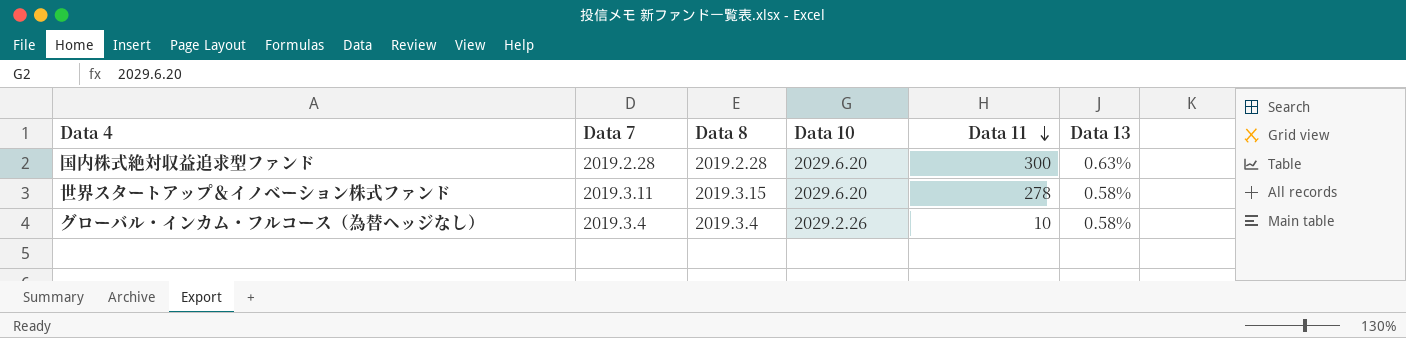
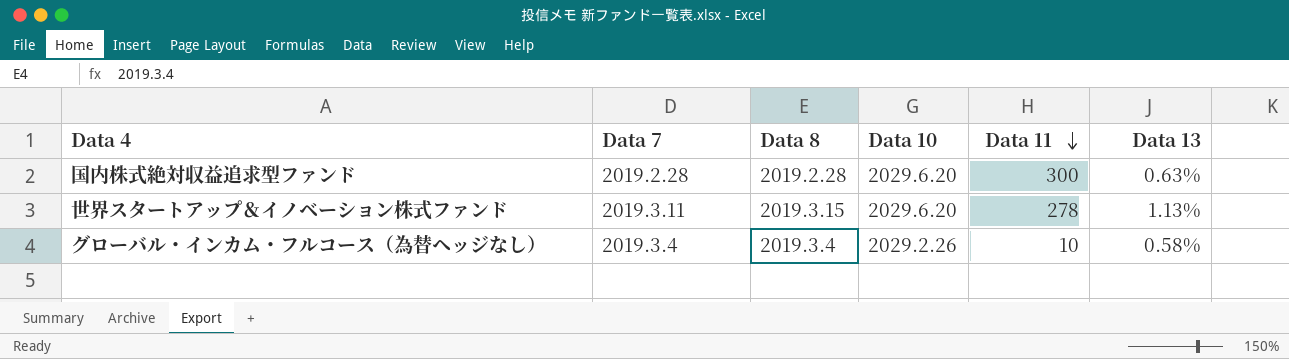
世界スタートアップ＆イノベーション株式ファンド | Data 13: 0.58% -> 1.13%

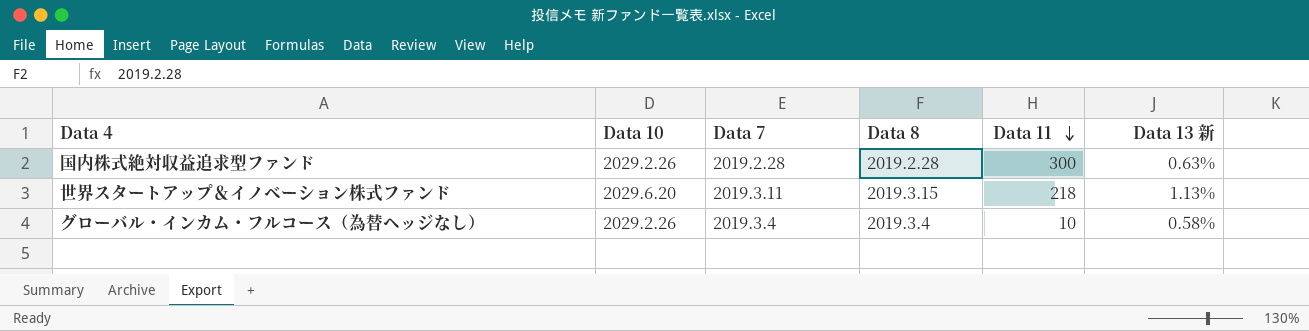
column Data 10 | position: 4 -> 2
column name: Data 13 -> Data 13 新
国内株式絶対収益追求型ファンド | Data 10: 2029.6.20 -> 2029.2.26
世界スタートアップ＆イノベーション株式ファンド | Data 11: 278 -> 218

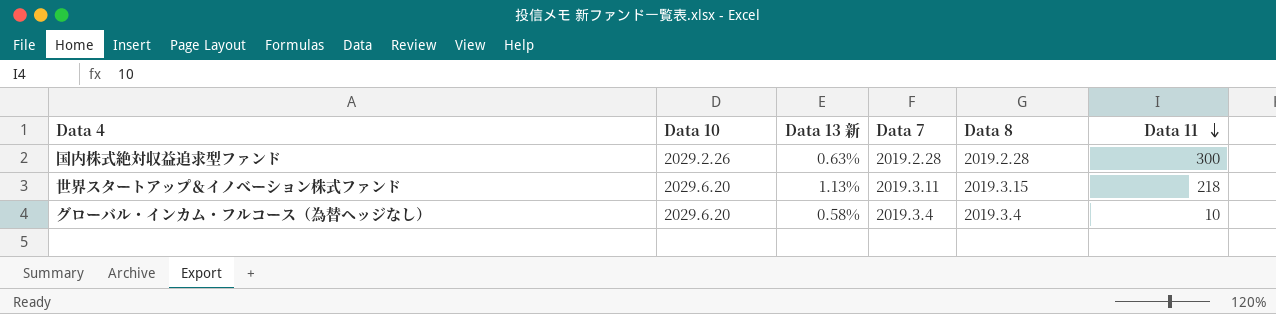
column Data 13 新 | position: 6 -> 3
グローバル・インカム・フルコース（為替ヘッジなし） | Data 10: 2029.2.26 -> 2029.6.20

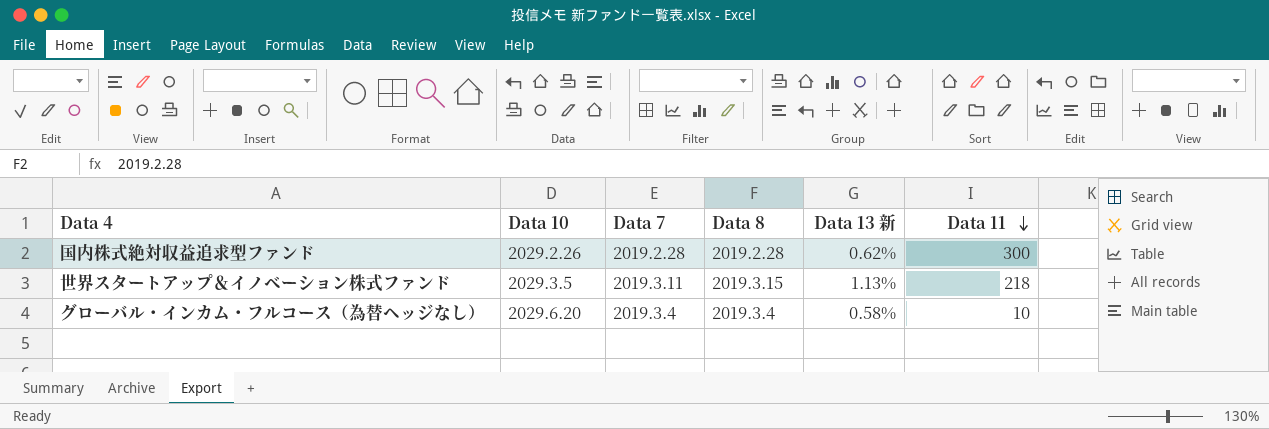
column Data 13 新 | position: 3 -> 5
国内株式絶対収益追求型ファンド | Data 13 新: 0.63% -> 0.62%
世界スタートアップ＆イノベーション株式ファンド | Data 10: 2029.6.20 -> 2029.3.5

